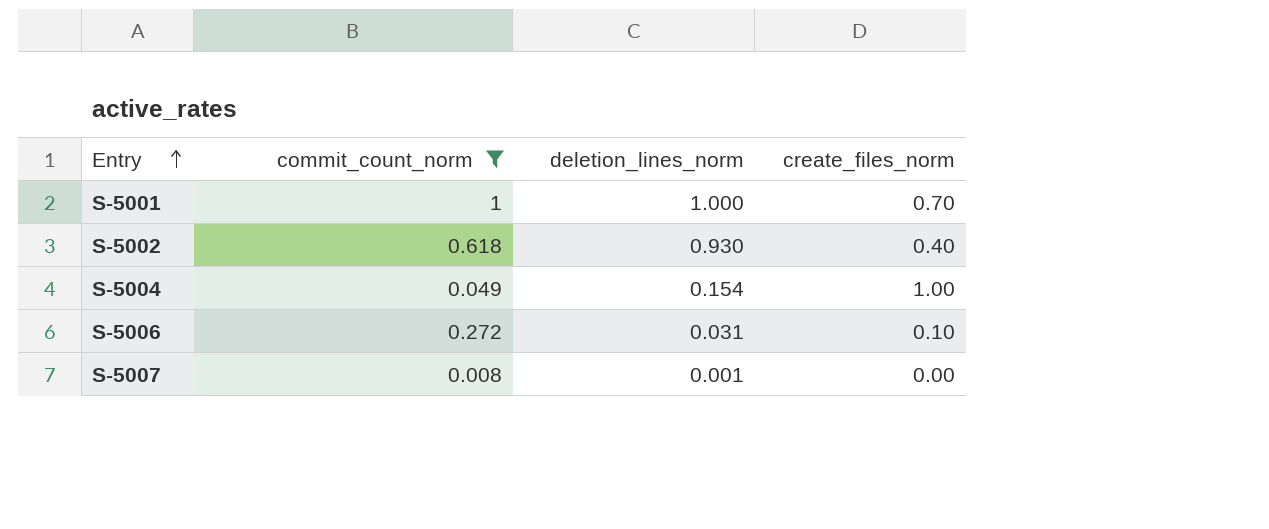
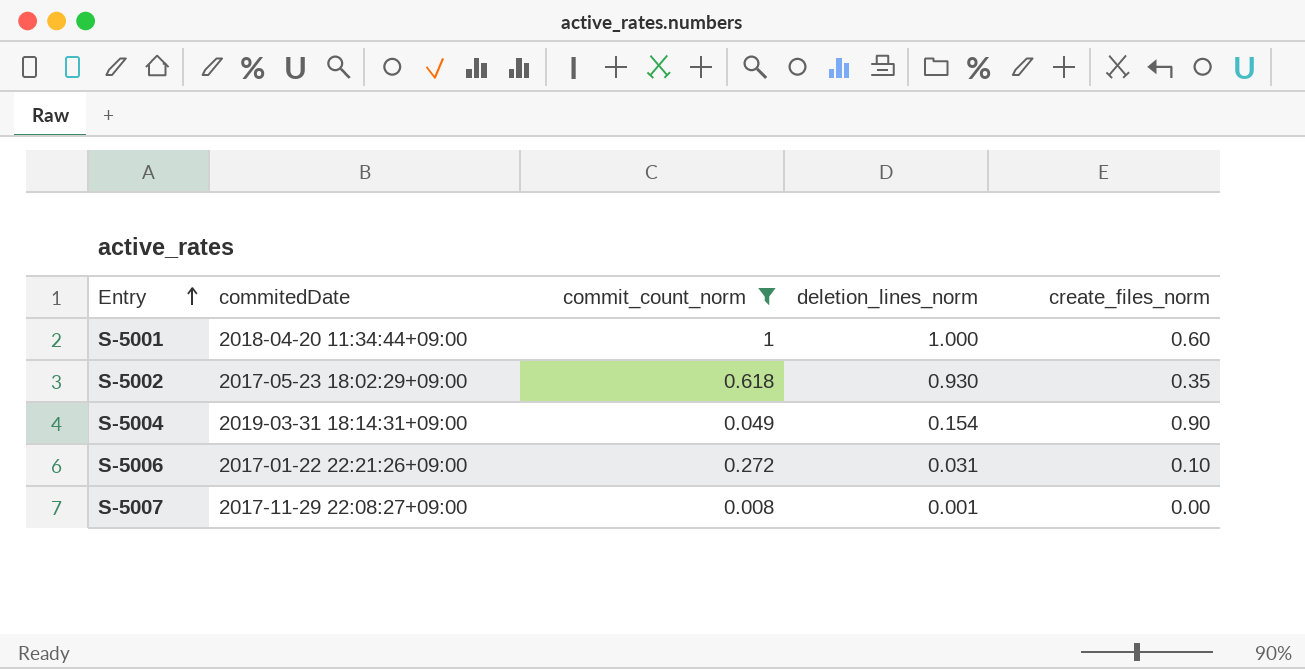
column commitedDate | position: none -> 2
S-5001 | create_files_norm: 0.70 -> 0.60
S-5002 | create_files_norm: 0.40 -> 0.35
S-5004 | create_files_norm: 1.00 -> 0.90

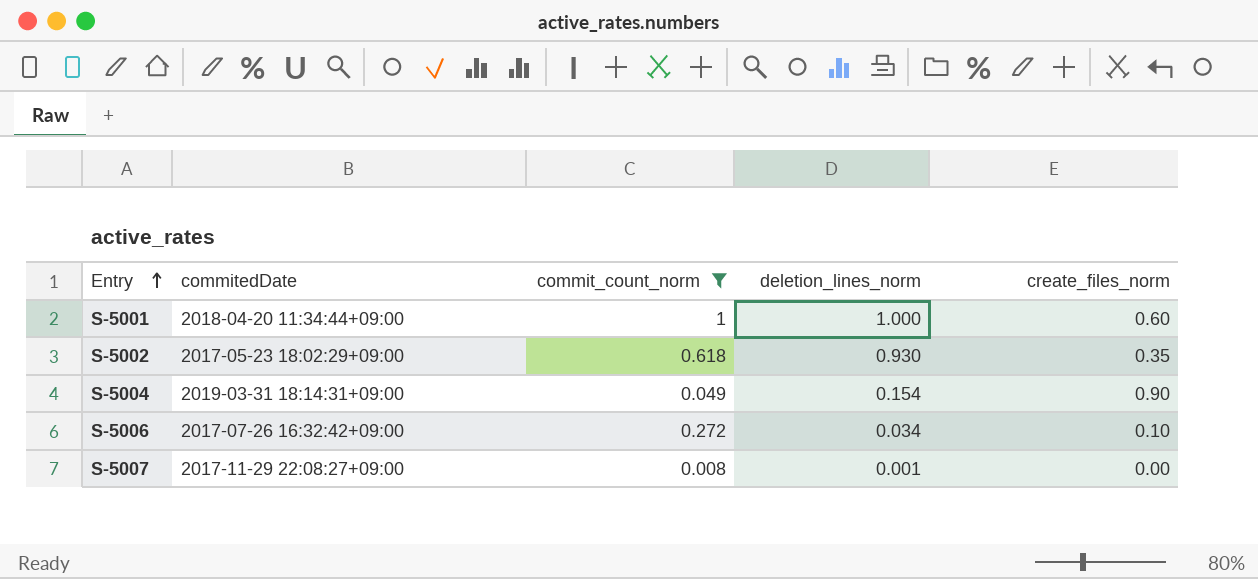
S-5006 | commitedDate: 2017-01-22 22:21:26+09:00 -> 2017-07-26 16:32:42+09:00
S-5006 | deletion_lines_norm: 0.031 -> 0.034

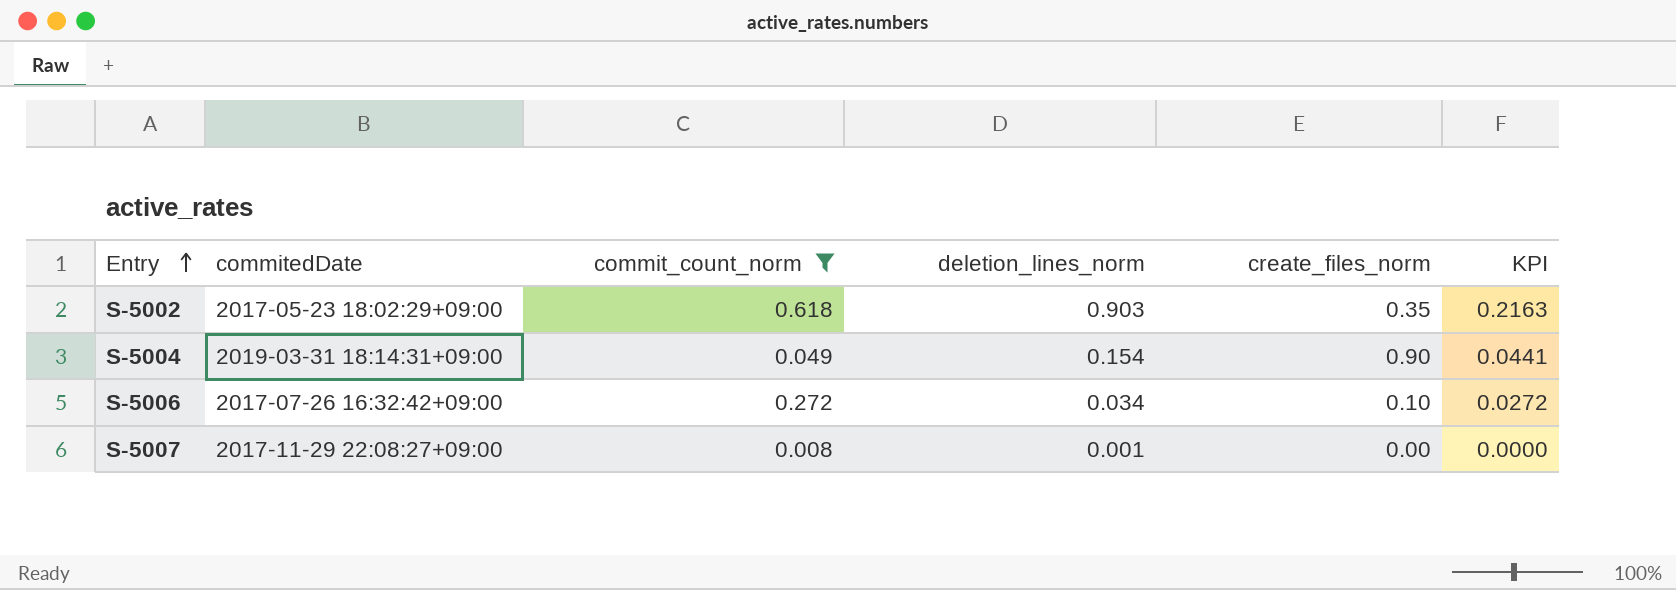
column KPI | formula: none -> [commit_count_norm] * [create_files_norm]
row S-5001: 2018-04-20 11:34:44+09:00 | 1 | 1.000 | 0.60 -> none
S-5002 | deletion_lines_norm: 0.930 -> 0.903

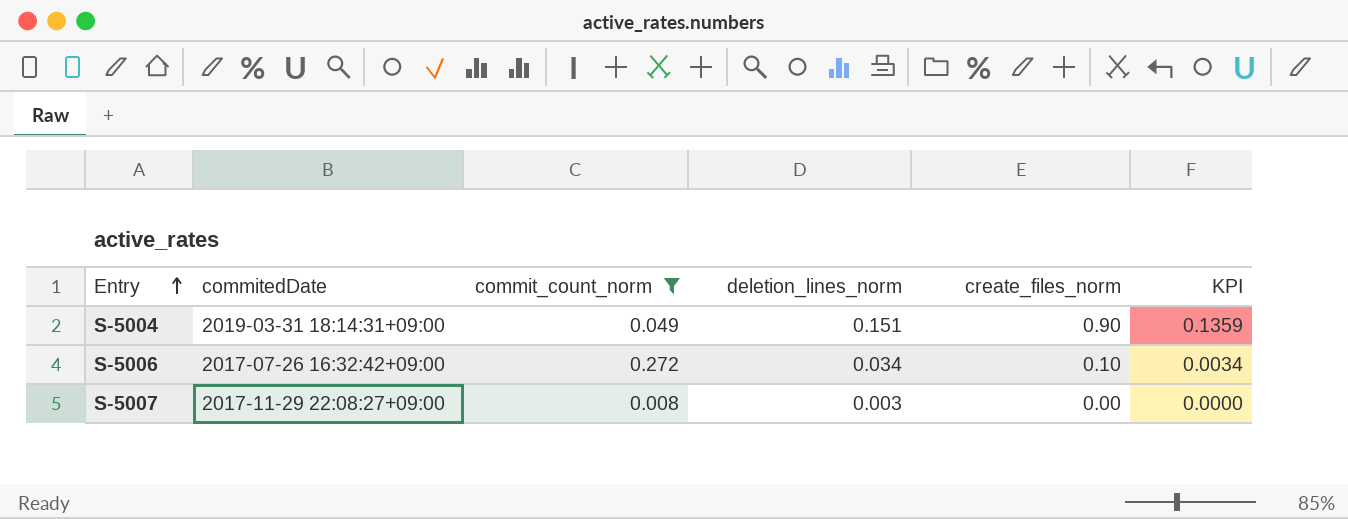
column KPI | formula: [commit_count_norm] * [create_files_norm] -> [deletion_lines_norm] * [create_files_norm]
row S-5002: 2017-05-23 18:02:29+09:00 | 0.618 | 0.903 | 0.35 | 0.2163 -> none
S-5004 | deletion_lines_norm: 0.154 -> 0.151
S-5007 | deletion_lines_norm: 0.001 -> 0.003

